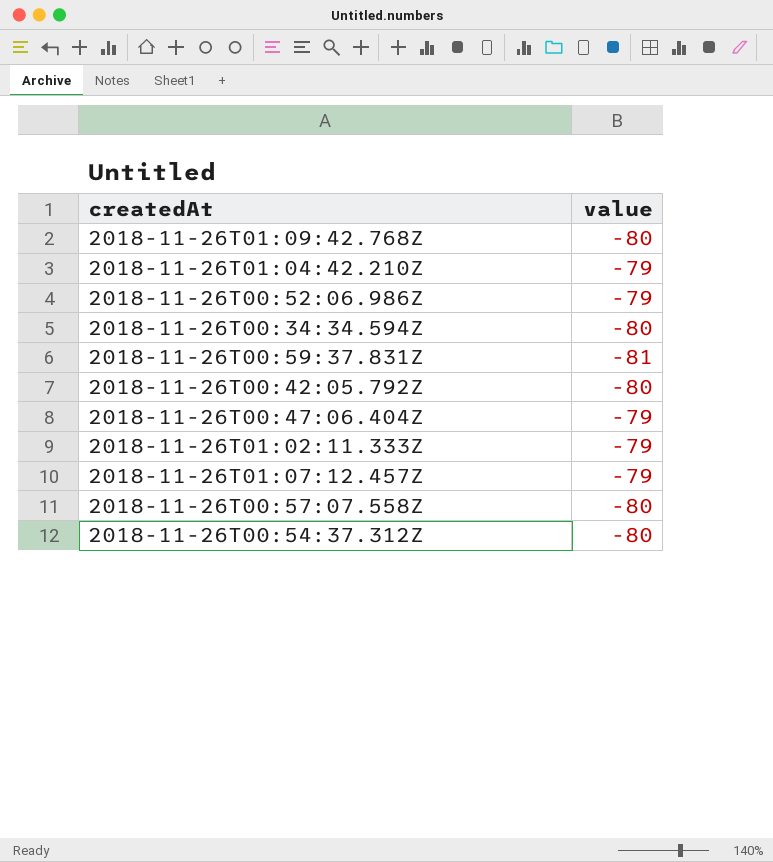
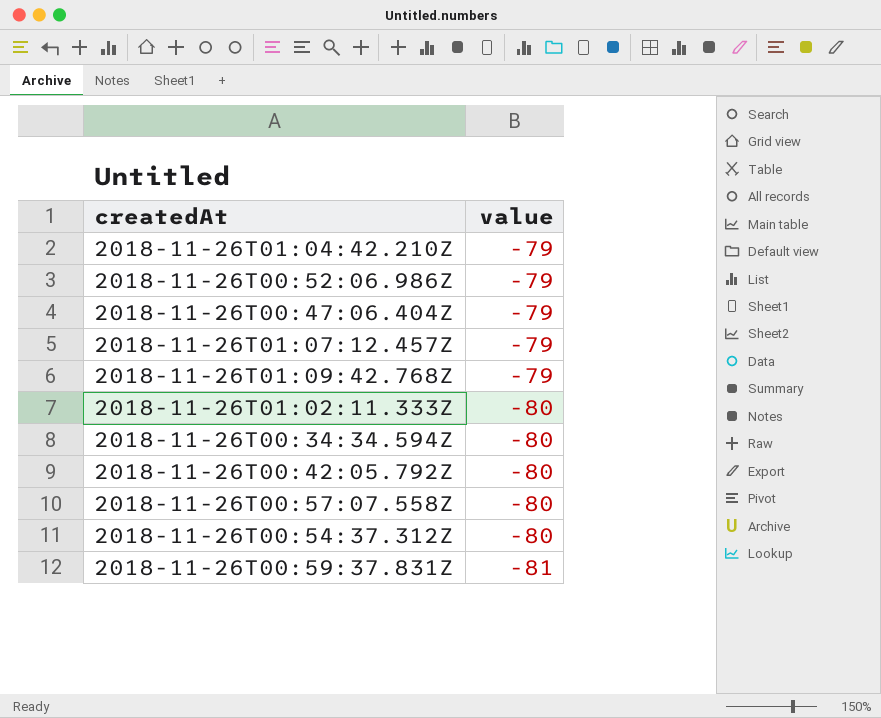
row order: none -> value descending
2018-11-26T01:09:42.768Z | value: -80 -> -79
2018-11-26T01:02:11.333Z | value: -79 -> -80

